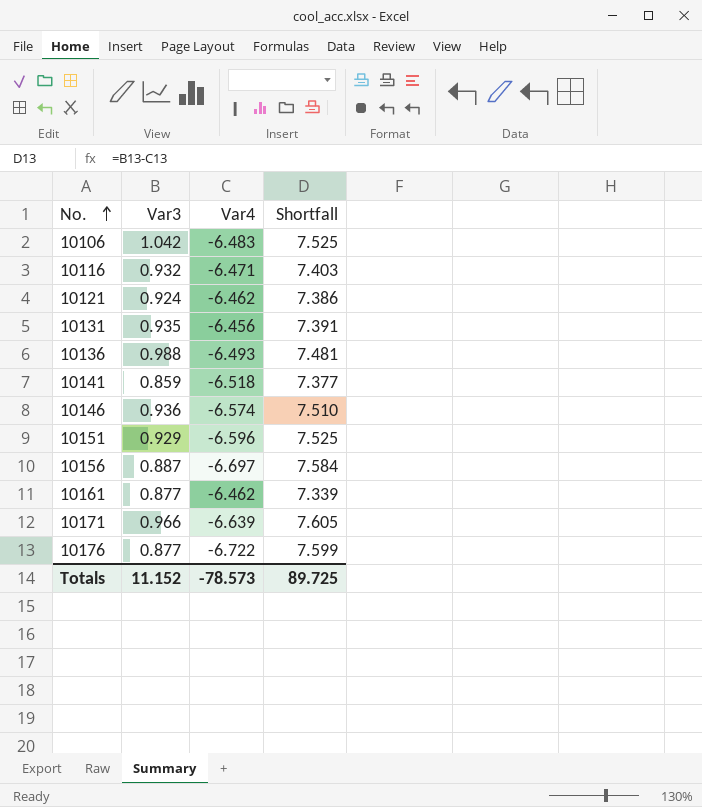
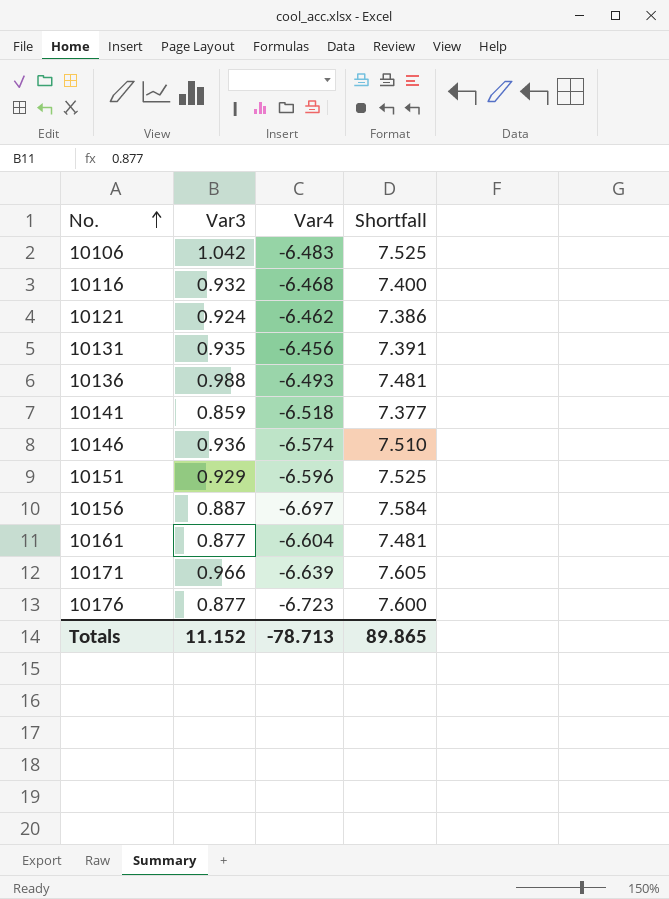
10116 | Var4: -6.471 -> -6.468
10116 | Shortfall: 7.403 -> 7.400
10161 | Var4: -6.462 -> -6.604
10161 | Shortfall: 7.339 -> 7.481
10176 | Var4: -6.722 -> -6.723
10176 | Shortfall: 7.599 -> 7.600
Totals | Var4: -78.573 -> -78.713
Totals | Shortfall: 89.725 -> 89.865

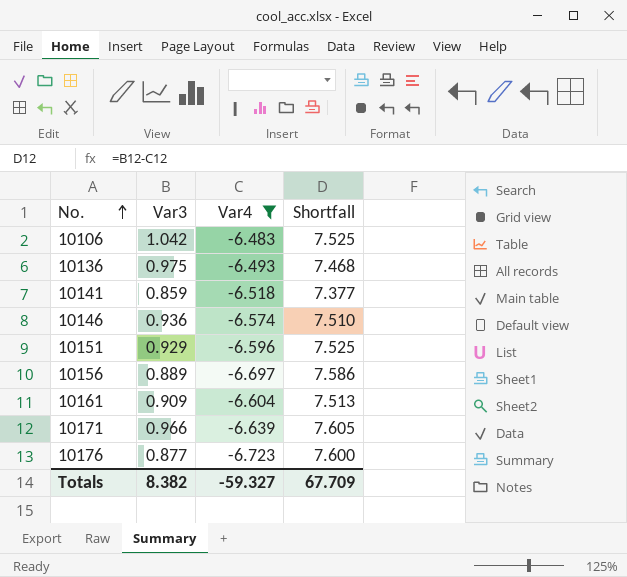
filter: none -> Var4 <= -6.483
10136 | Var3: 0.988 -> 0.975
10136 | Shortfall: 7.481 -> 7.468
10156 | Var3: 0.887 -> 0.889
10156 | Shortfall: 7.584 -> 7.586
10161 | Var3: 0.877 -> 0.909
10161 | Shortfall: 7.481 -> 7.513
Totals | Var3: 11.152 -> 8.382
Totals | Var4: -78.713 -> -59.327
Totals | Shortfall: 89.865 -> 67.709

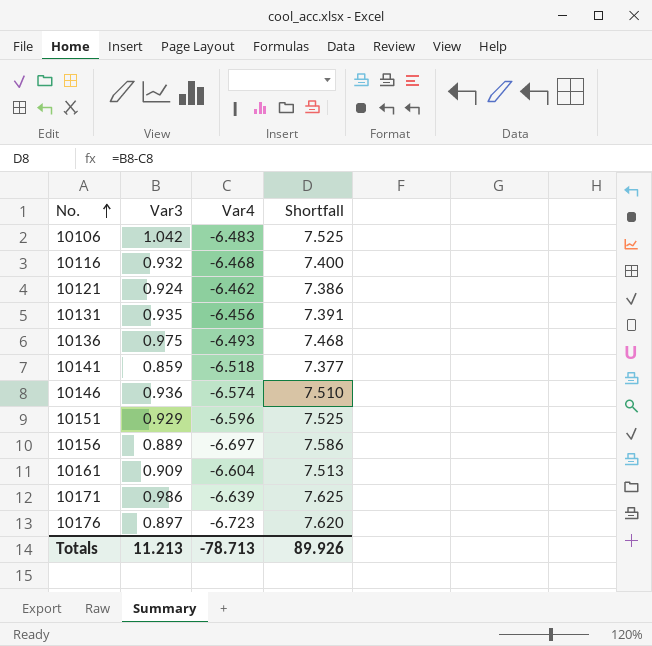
filter: Var4 <= -6.483 -> none
10171 | Var3: 0.966 -> 0.986
10171 | Shortfall: 7.605 -> 7.625
10176 | Var3: 0.877 -> 0.897
10176 | Shortfall: 7.600 -> 7.620
Totals | Var3: 8.382 -> 11.213
Totals | Var4: -59.327 -> -78.713
Totals | Shortfall: 67.709 -> 89.926

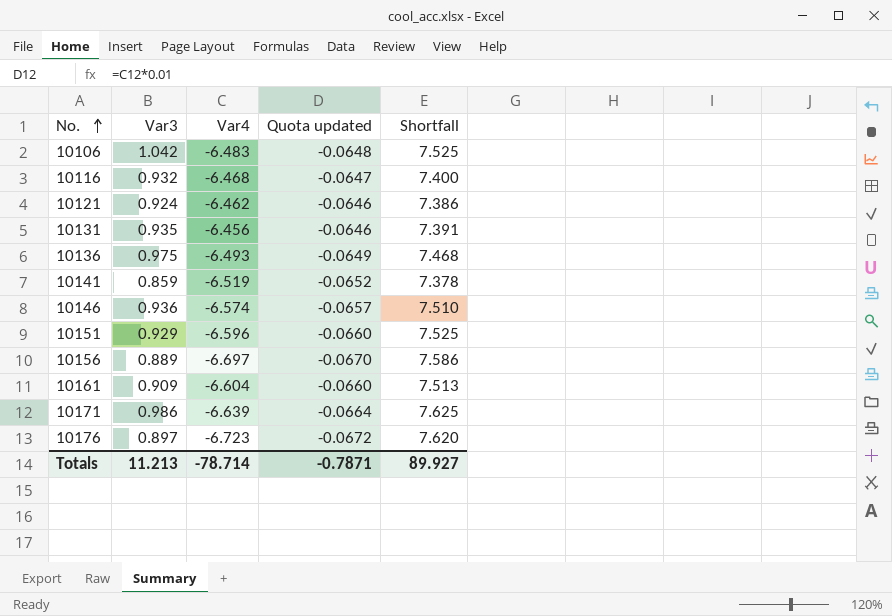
column Quota updated | formula: none -> [Var4] * 0.01
10141 | Var4: -6.518 -> -6.519
10141 | Shortfall: 7.377 -> 7.378
Totals | Var4: -78.713 -> -78.714
Totals | Shortfall: 89.926 -> 89.927

